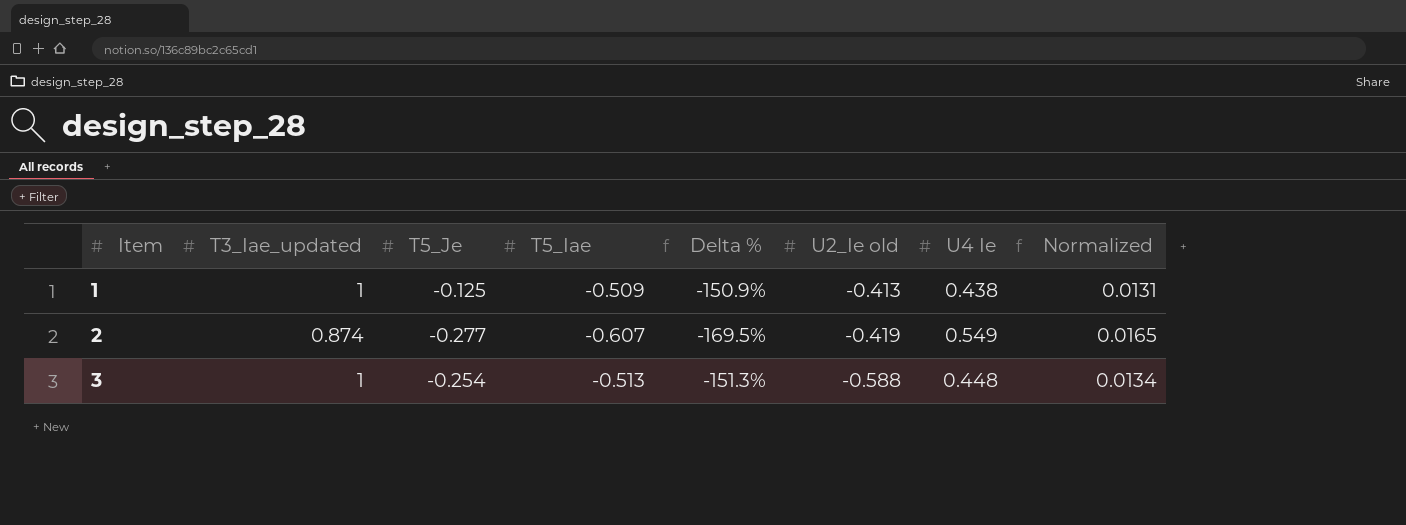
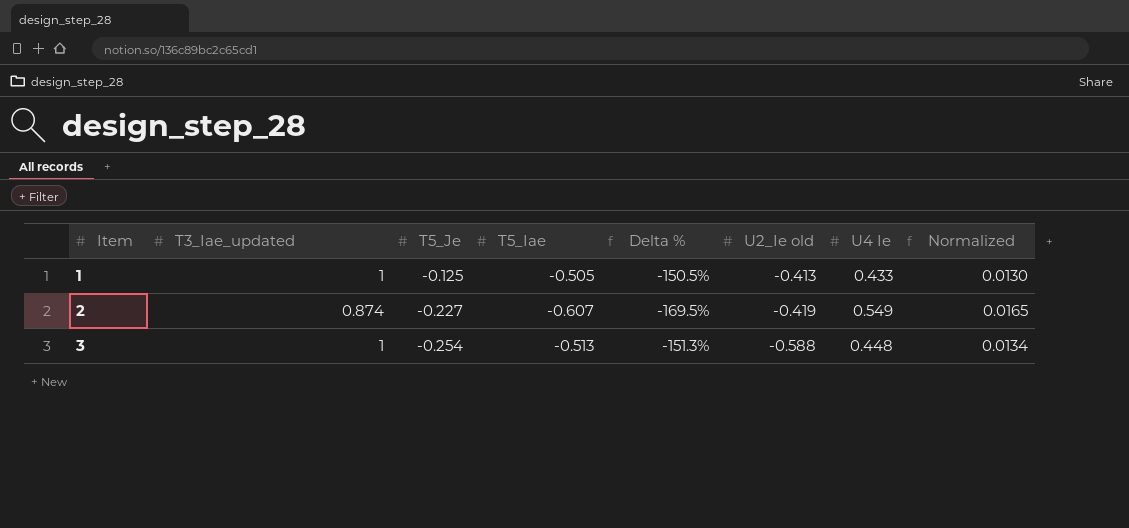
1 | T5_Iae: -0.509 -> -0.505
1 | Delta %: -150.9% -> -150.5%
1 | U4 Ie: 0.438 -> 0.433
1 | Normalized: 0.0131 -> 0.0130
2 | T5_Je: -0.277 -> -0.227

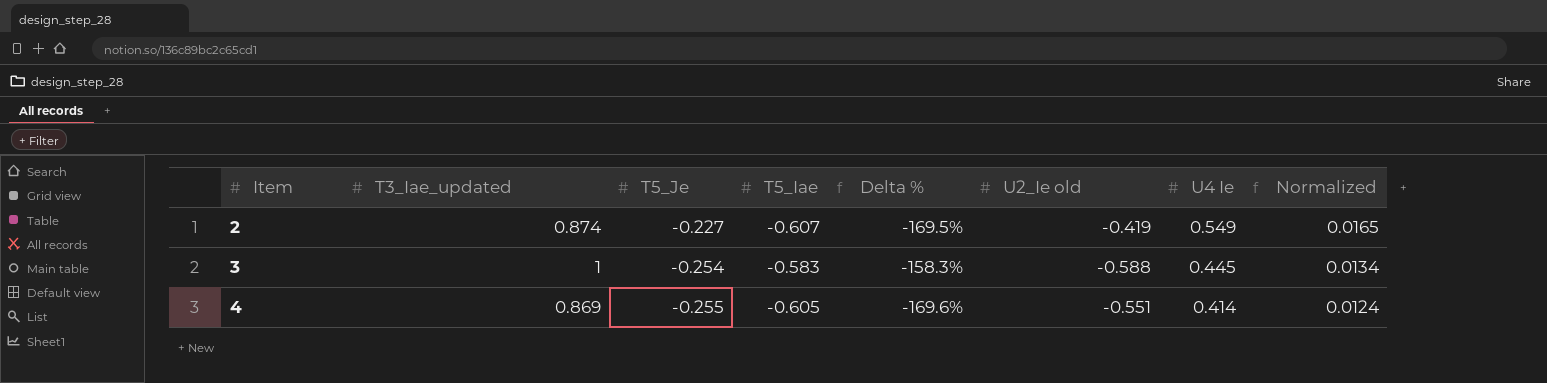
row 1: 1 | -0.125 | -0.505 | -150.5% | -0.413 | 0.433 | 0.0130 -> none
3 | T5_Iae: -0.513 -> -0.583
3 | Delta %: -151.3% -> -158.3%
3 | U4 Ie: 0.448 -> 0.445
row 4: none -> 0.869 | -0.255 | -0.605 | -169.6% | -0.551 | 0.414 | 0.0124

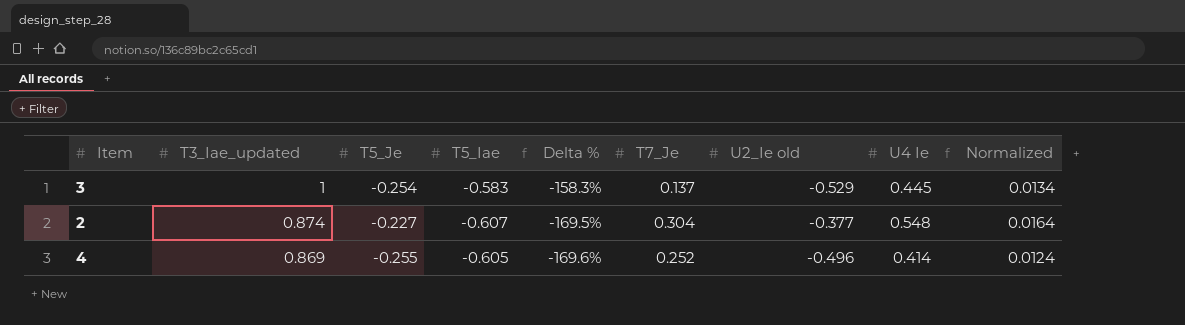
row order: Item ascending -> T3_Iae_updated descending
column T7_Je | position: none -> 6
3 | U2_Ie old: -0.588 -> -0.529
2 | U2_Ie old: -0.419 -> -0.377
2 | U4 Ie: 0.549 -> 0.548
2 | Normalized: 0.0165 -> 0.0164
4 | U2_Ie old: -0.551 -> -0.496

